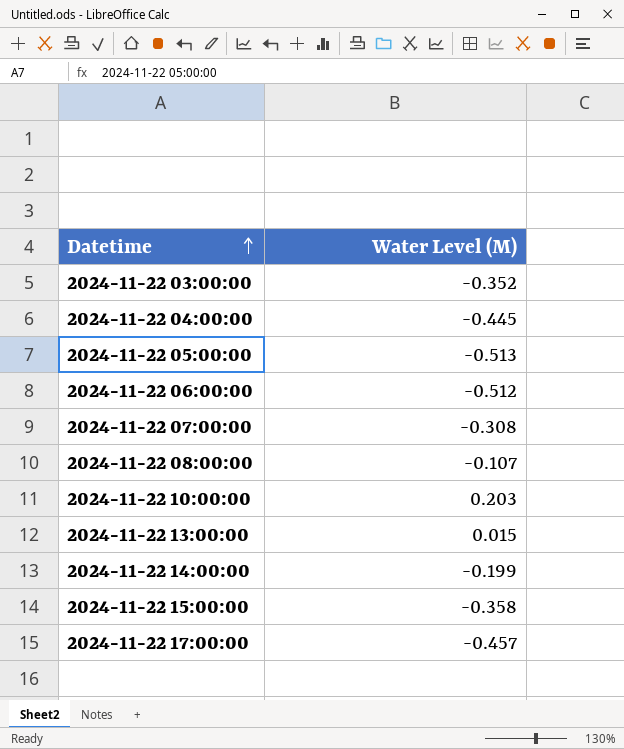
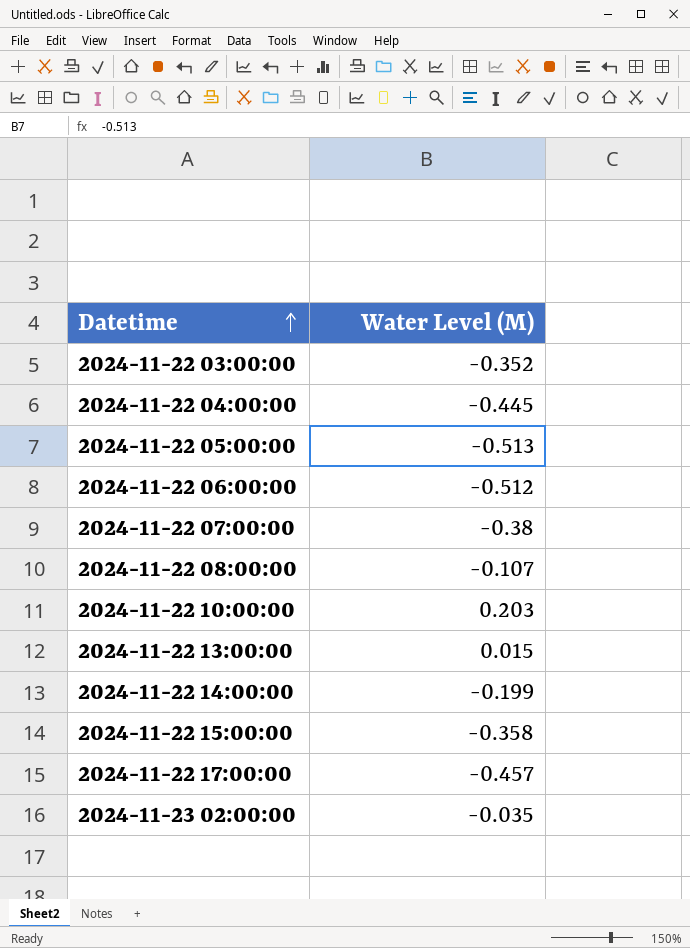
2024-11-22 07:00:00 | Water Level (M): -0.308 -> -0.38
row 2024-11-23 02:00:00: none -> -0.035

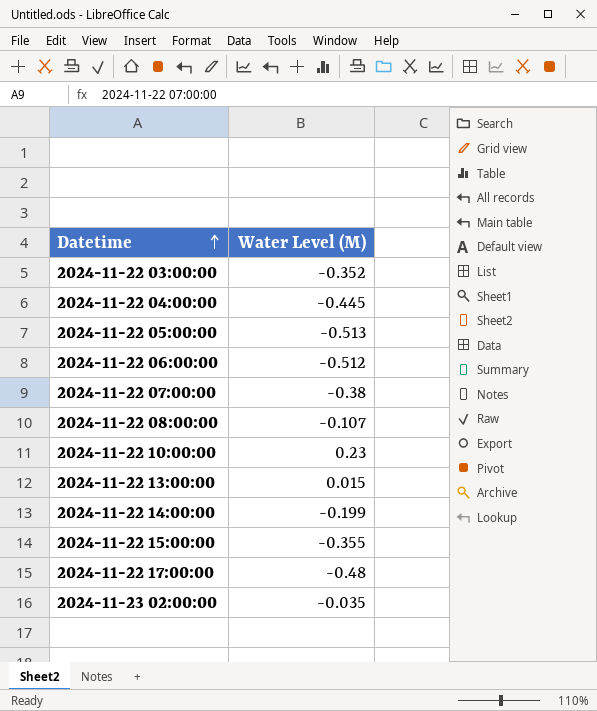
2024-11-22 10:00:00 | Water Level (M): 0.203 -> 0.23
2024-11-22 15:00:00 | Water Level (M): -0.358 -> -0.355
2024-11-22 17:00:00 | Water Level (M): -0.457 -> -0.48

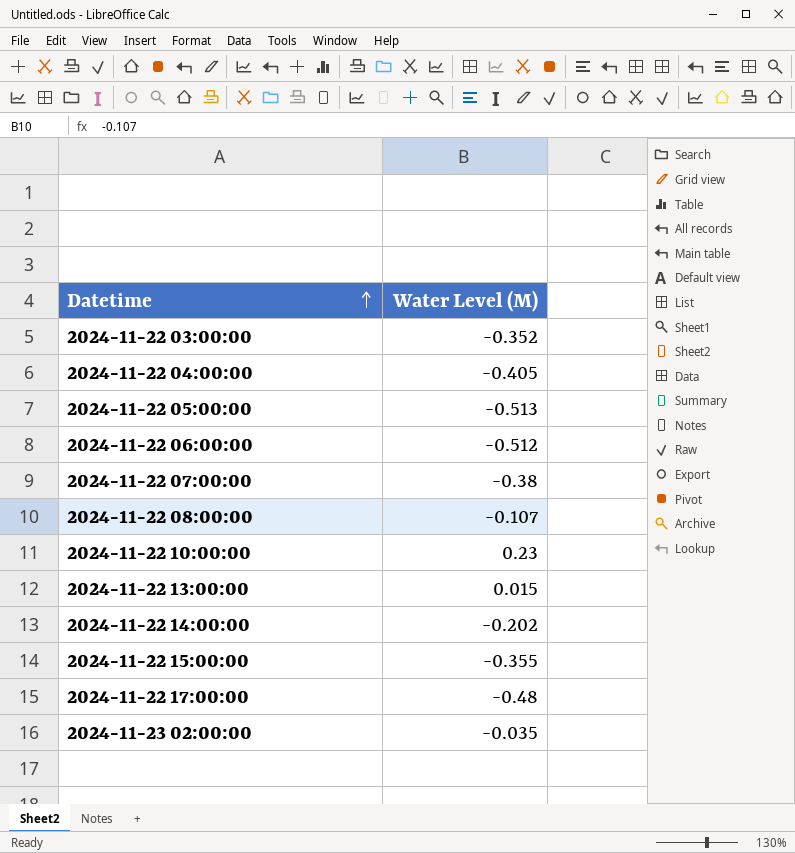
2024-11-22 04:00:00 | Water Level (M): -0.445 -> -0.405
2024-11-22 14:00:00 | Water Level (M): -0.199 -> -0.202

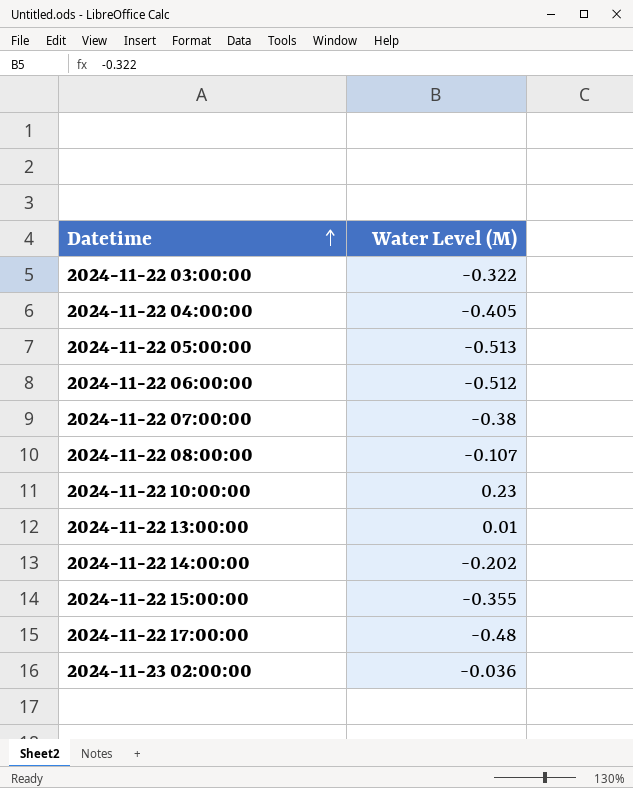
2024-11-22 03:00:00 | Water Level (M): -0.352 -> -0.322
2024-11-22 13:00:00 | Water Level (M): 0.015 -> 0.01
2024-11-23 02:00:00 | Water Level (M): -0.035 -> -0.036

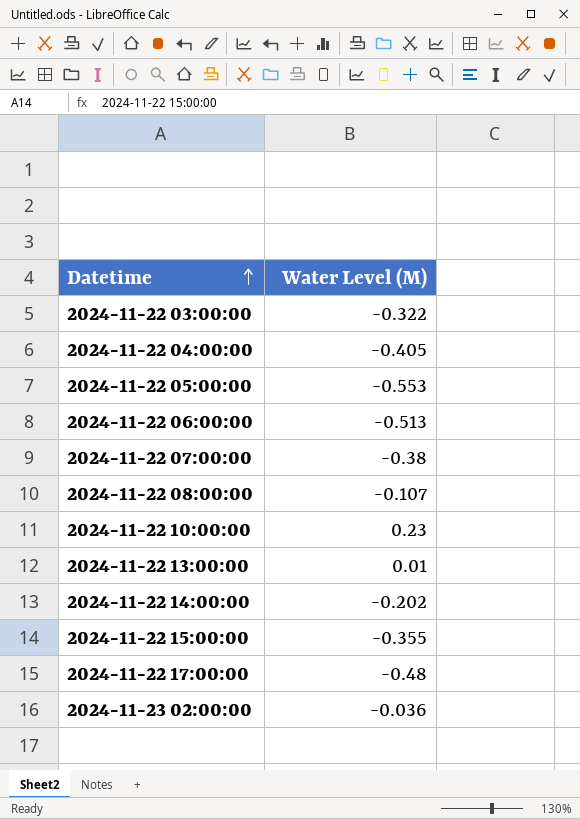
2024-11-22 05:00:00 | Water Level (M): -0.513 -> -0.553
2024-11-22 06:00:00 | Water Level (M): -0.512 -> -0.513

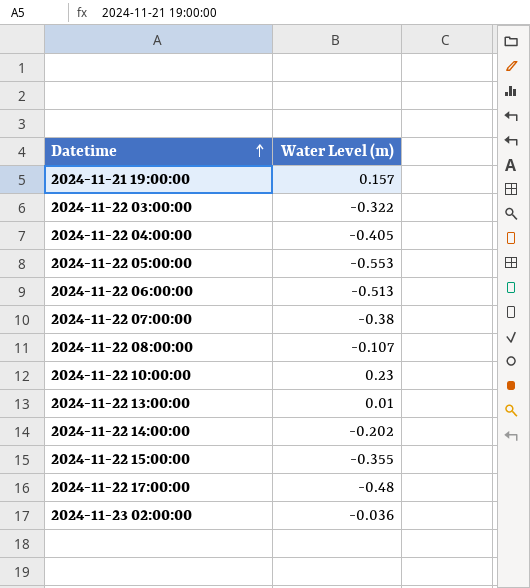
column name: Water Level (M) -> Water Level (m)
row 2024-11-21 19:00:00: none -> 0.157

